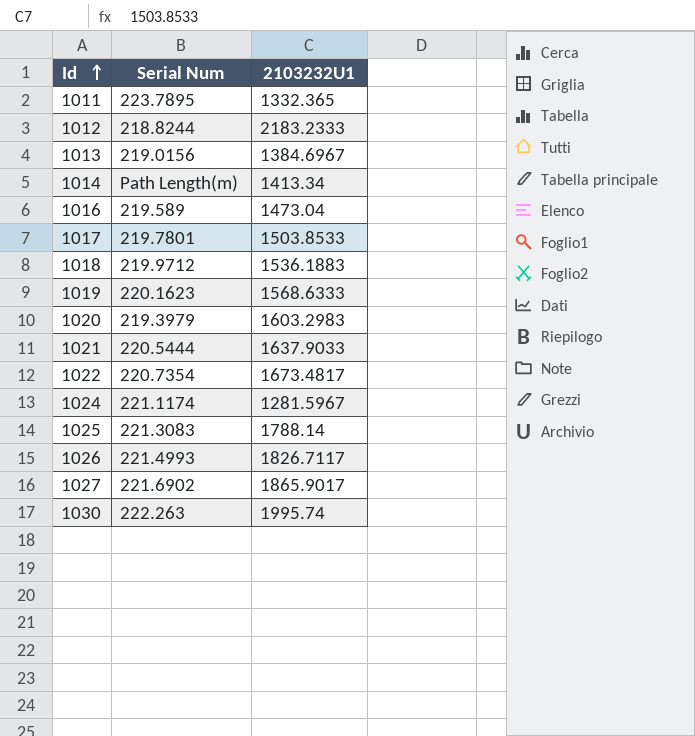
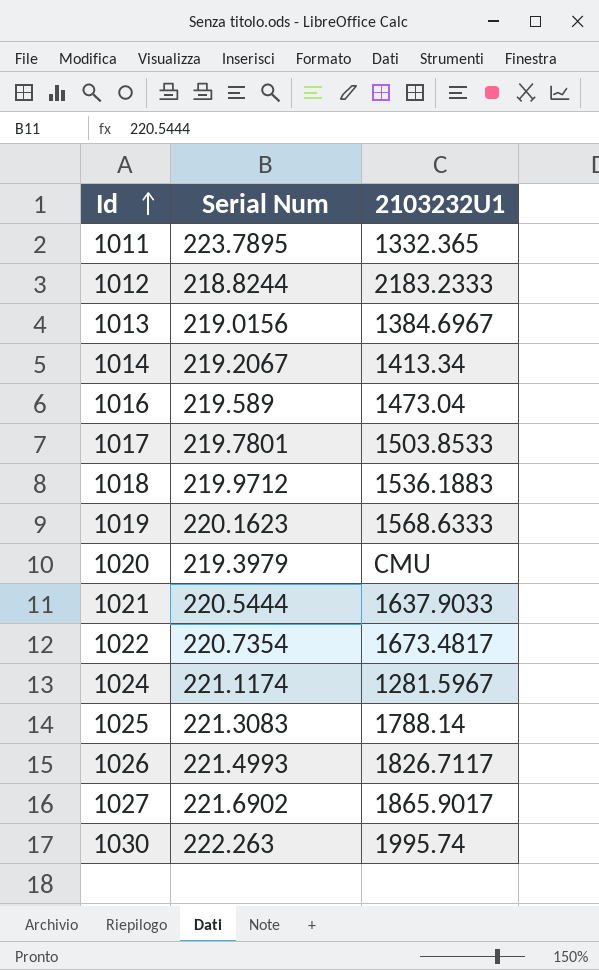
1014 | Serial Num: Path Length(m) -> 219.2067
1020 | 2103232U1: 1603.2983 -> CMU

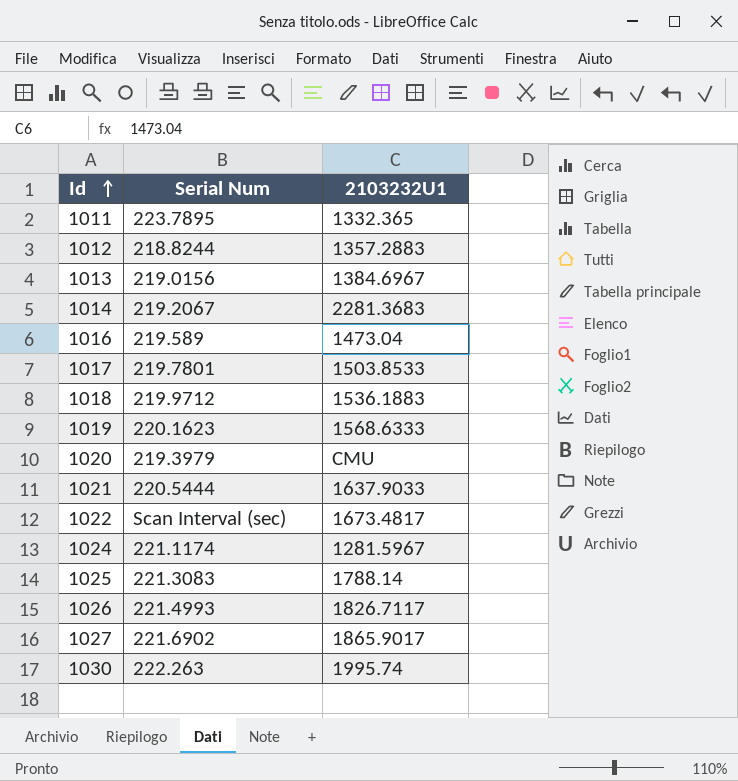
1012 | 2103232U1: 2183.2333 -> 1357.2883
1014 | 2103232U1: 1413.34 -> 2281.3683
1022 | Serial Num: 220.7354 -> Scan Interval (sec)

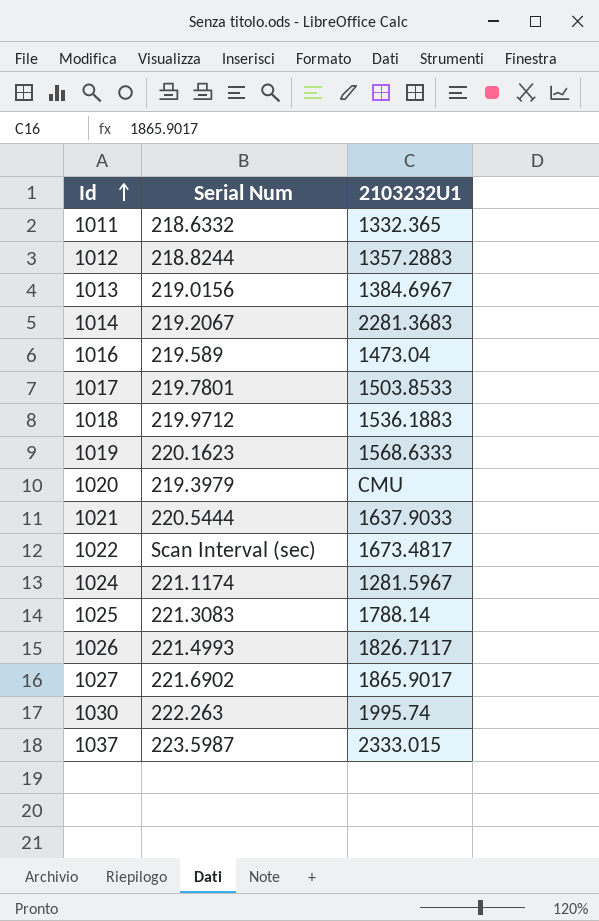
1011 | Serial Num: 223.7895 -> 218.6332
row 1037: none -> 223.5987 | 2333.015

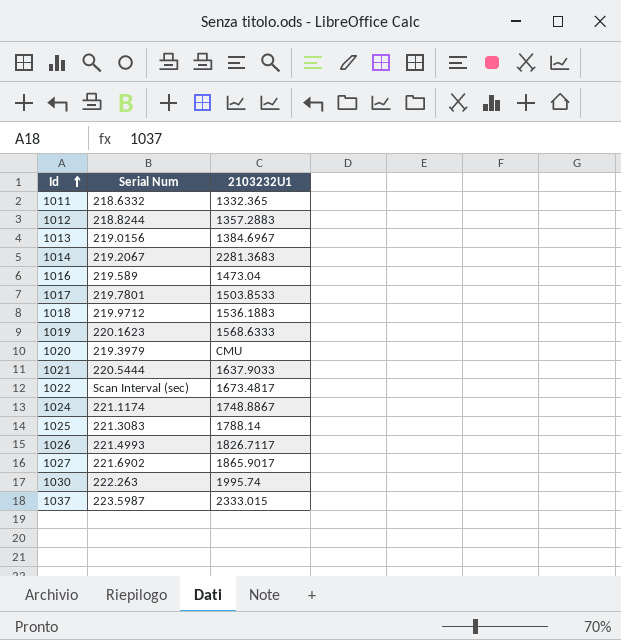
1024 | 2103232U1: 1281.5967 -> 1748.8867

